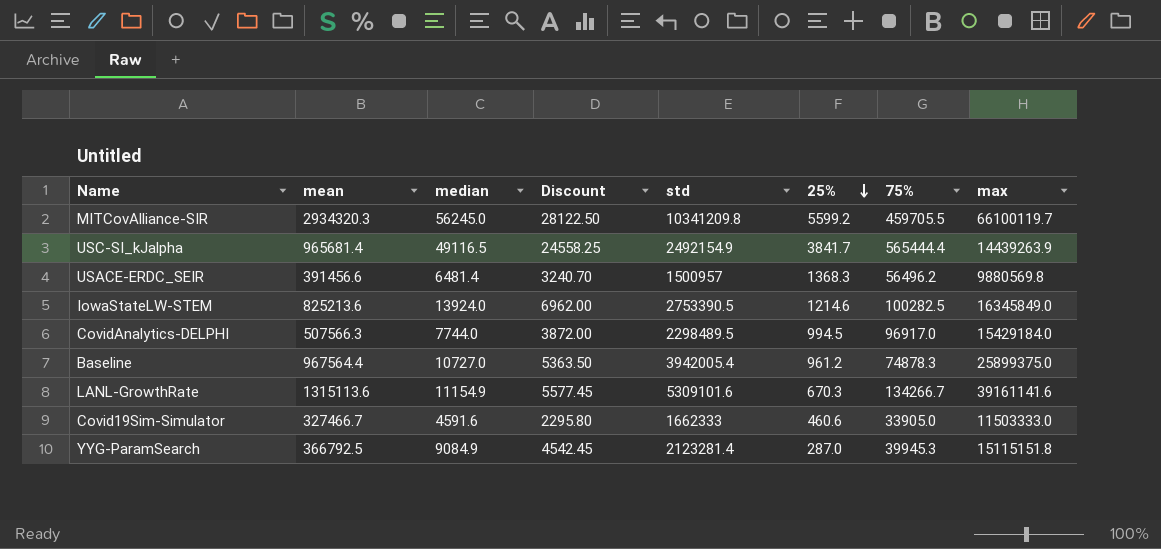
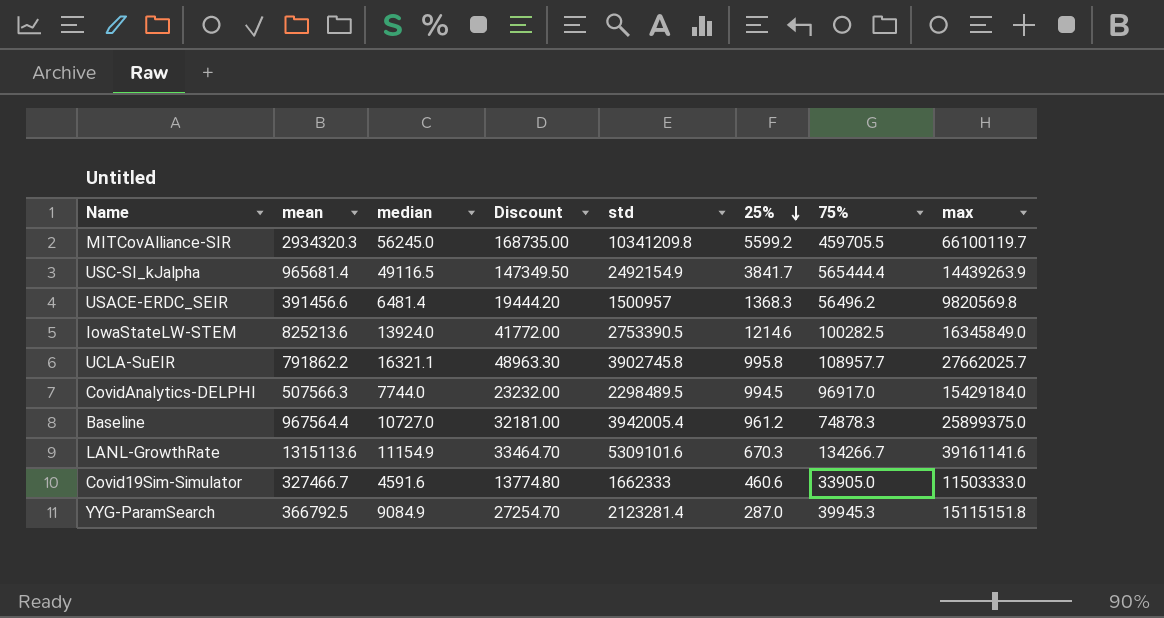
column Discount | formula: [median] * 0.5 -> [median] * 3
USACE-ERDC_SEIR | max: 9880569.8 -> 9820569.8
row UCLA-SuEIR: none -> 791862.2 | 16321.1 | 48963.30 | 3902745.8 | 995.8 | 108957.7 | 27662025.7

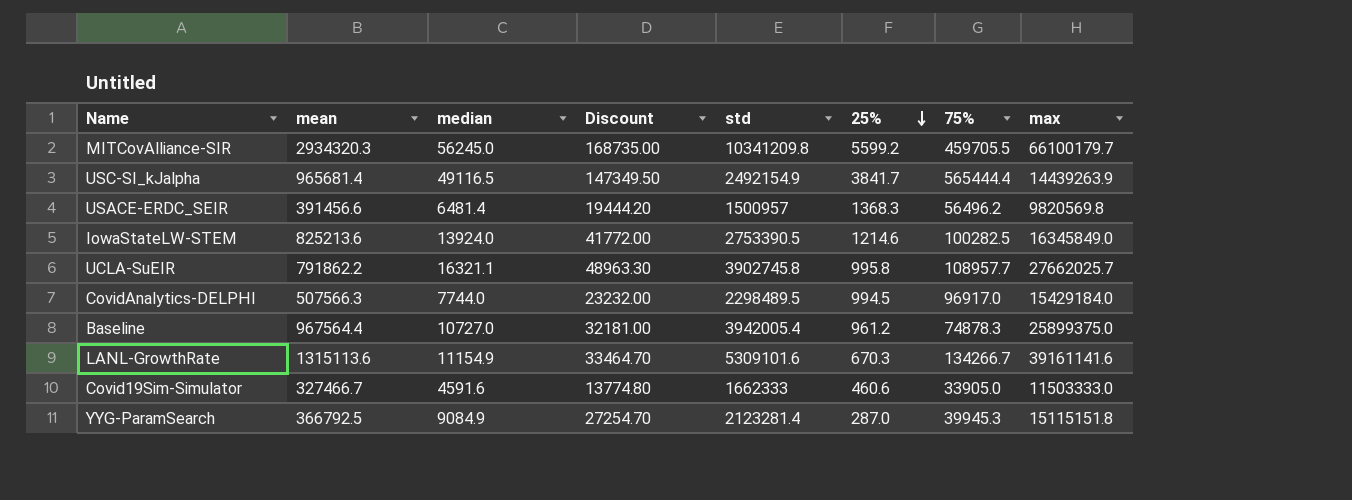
MITCovAlliance-SIR | max: 66100119.7 -> 66100179.7

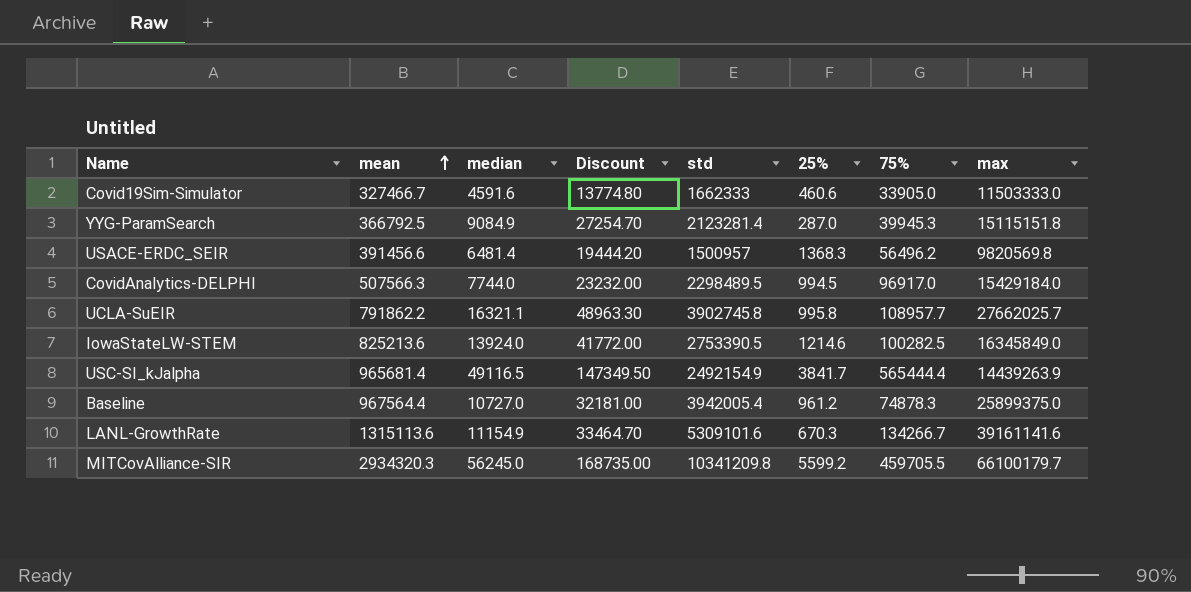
row order: 25% descending -> mean ascending

